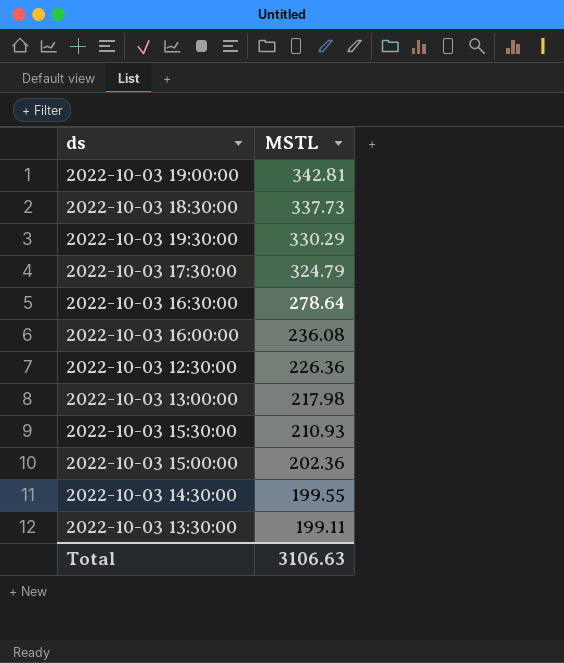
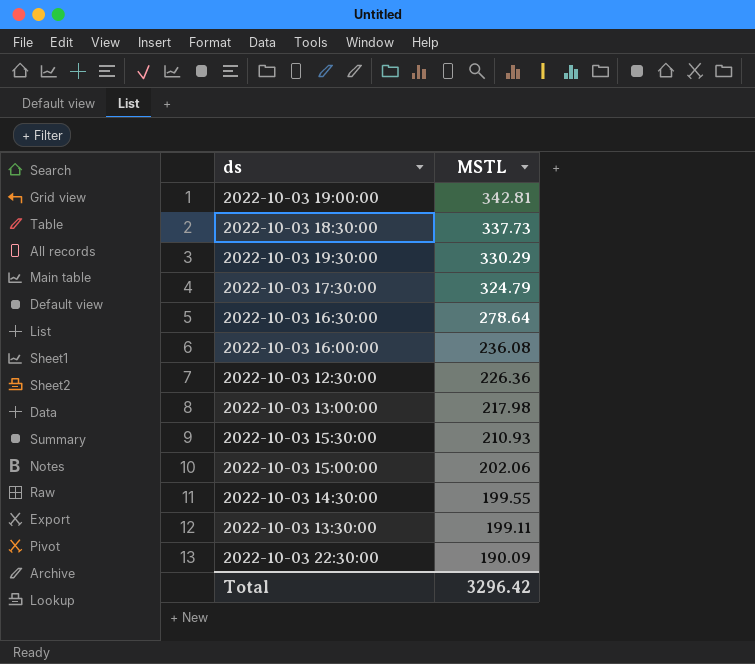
2022-10-03 15:00:00 | MSTL: 202.36 -> 202.06
row 2022-10-03 22:30:00: none -> 190.09
Total | MSTL: 3106.63 -> 3296.42

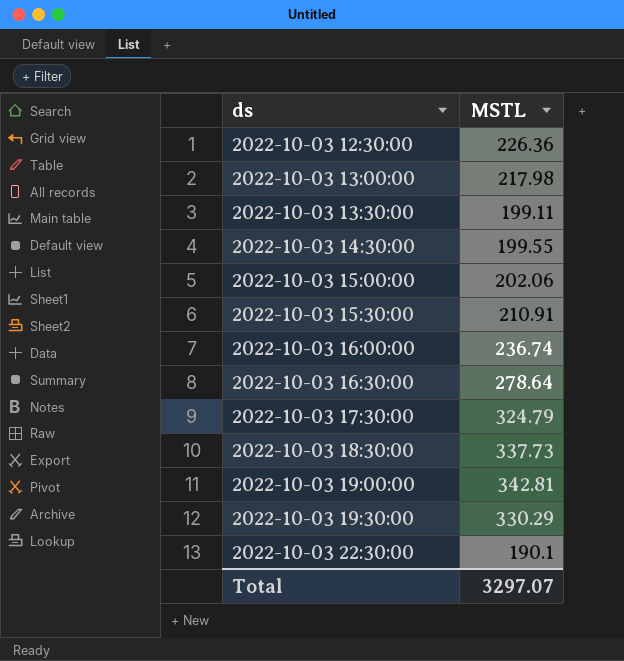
row order: MSTL descending -> ds ascending
2022-10-03 15:30:00 | MSTL: 210.93 -> 210.91
2022-10-03 16:00:00 | MSTL: 236.08 -> 236.74
2022-10-03 22:30:00 | MSTL: 190.09 -> 190.1
Total | MSTL: 3296.42 -> 3297.07

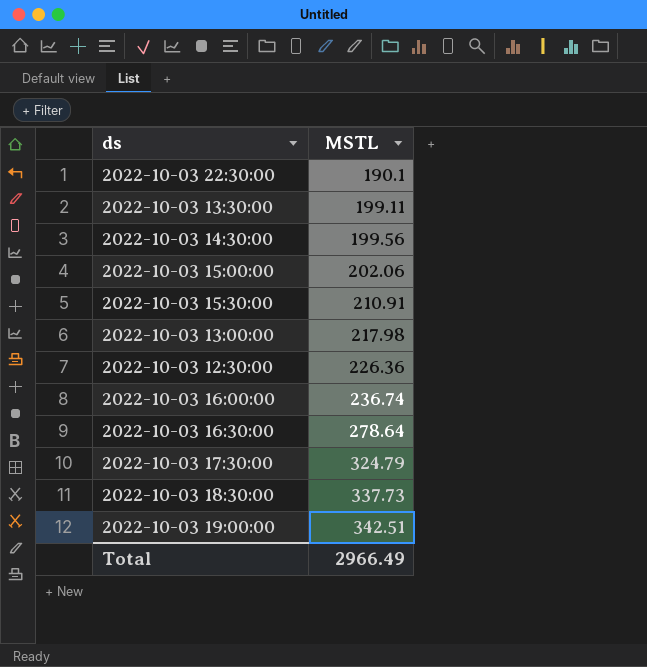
row order: ds ascending -> MSTL ascending
row 2022-10-03 19:30:00: 330.29 -> none
2022-10-03 14:30:00 | MSTL: 199.55 -> 199.56
2022-10-03 19:00:00 | MSTL: 342.81 -> 342.51
Total | MSTL: 3297.07 -> 2966.49

